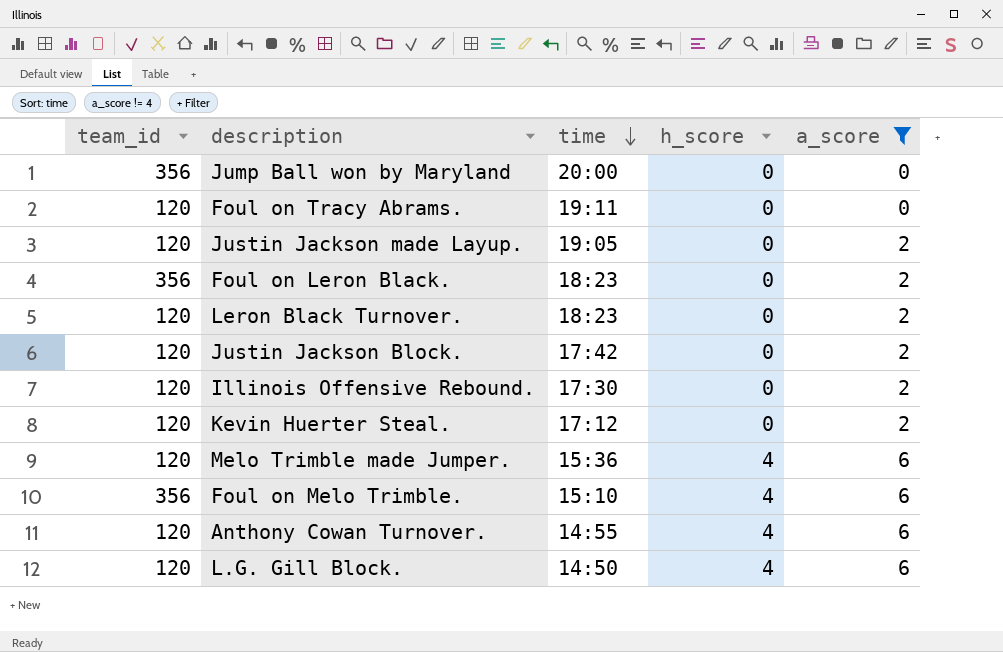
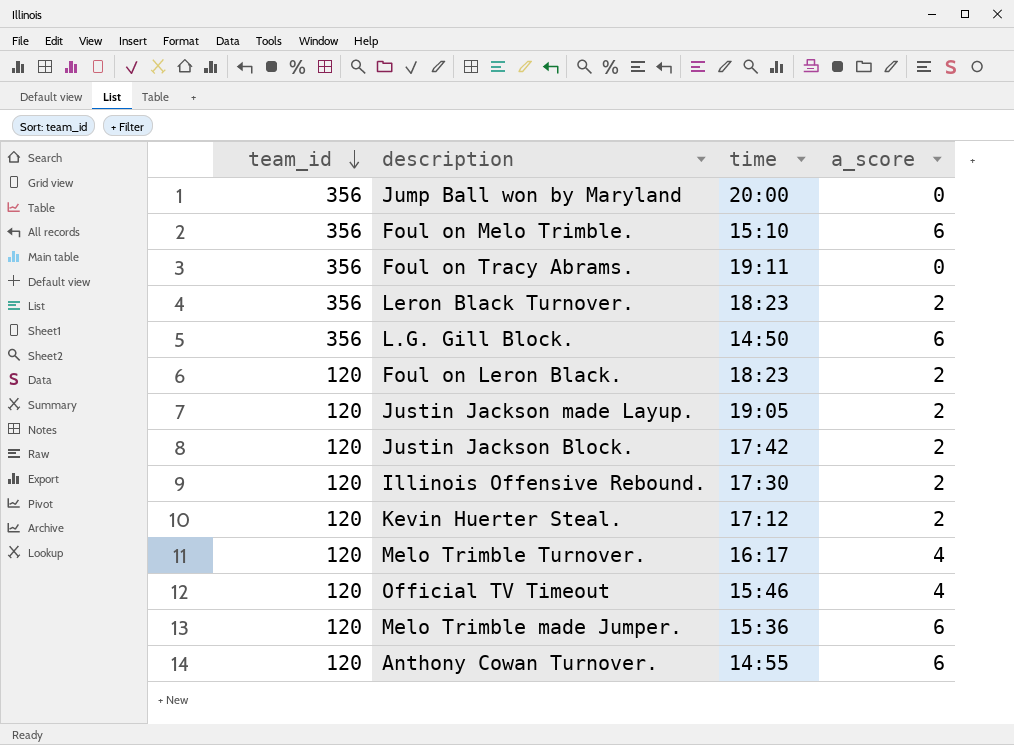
filter: a_score != 4 -> none
row order: time descending -> team_id descending
column h_score | position: 4 -> none
Foul on Tracy Abrams. | team_id: 120 -> 356
Leron Black Turnover. | team_id: 120 -> 356
L.G. Gill Block. | team_id: 120 -> 356
Foul on Leron Black. | team_id: 356 -> 120

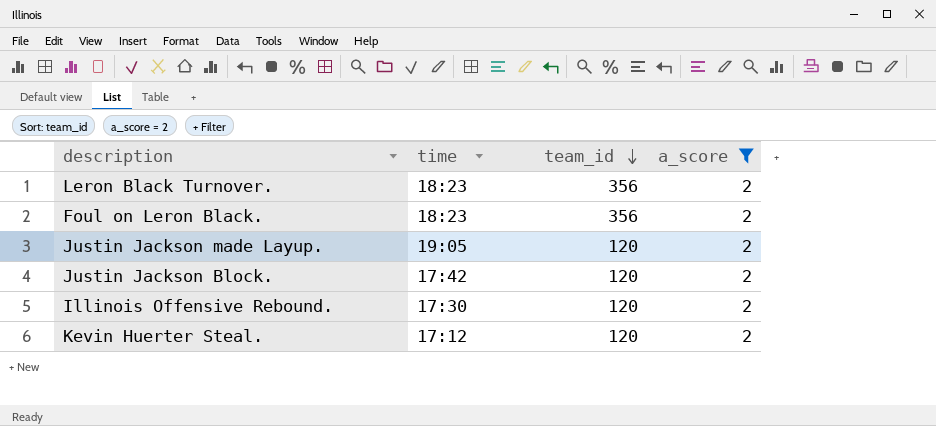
filter: none -> a_score = 2
column team_id | position: 1 -> 3
Foul on Leron Black. | team_id: 120 -> 356

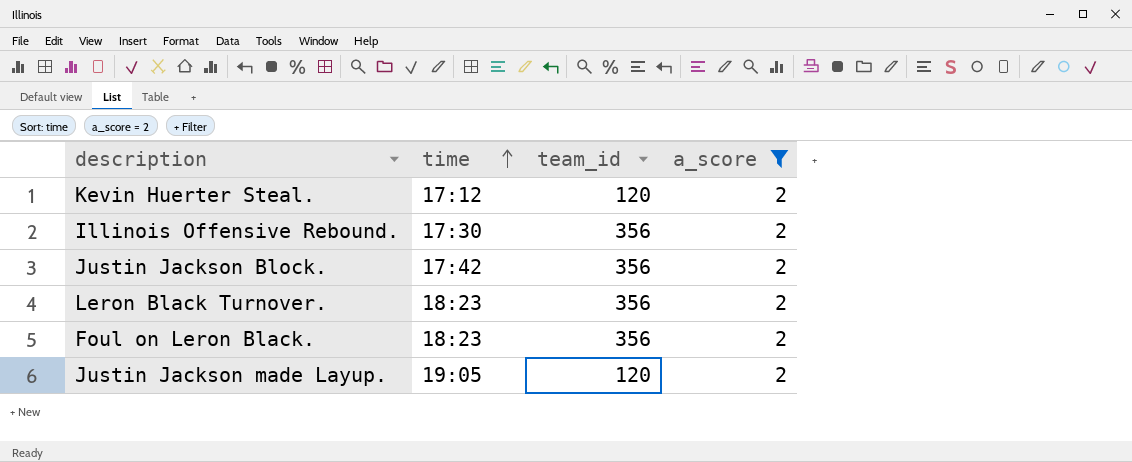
row order: team_id descending -> time ascending
Illinois Offensive Rebound. | team_id: 120 -> 356
Justin Jackson Block. | team_id: 120 -> 356

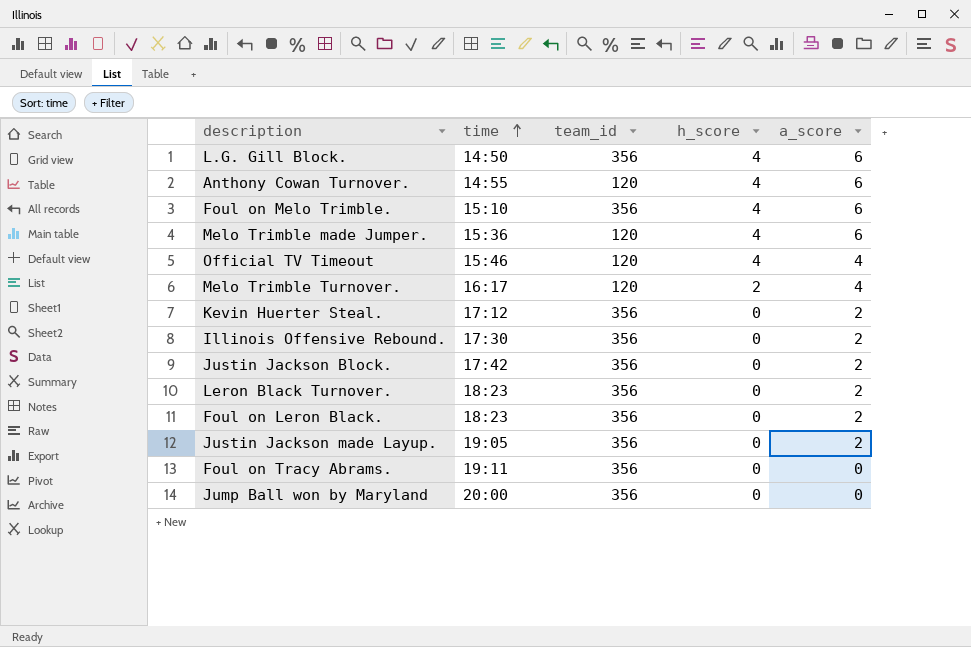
filter: a_score = 2 -> none
column h_score | position: none -> 4
Kevin Huerter Steal. | team_id: 120 -> 356
Justin Jackson made Layup. | team_id: 120 -> 356

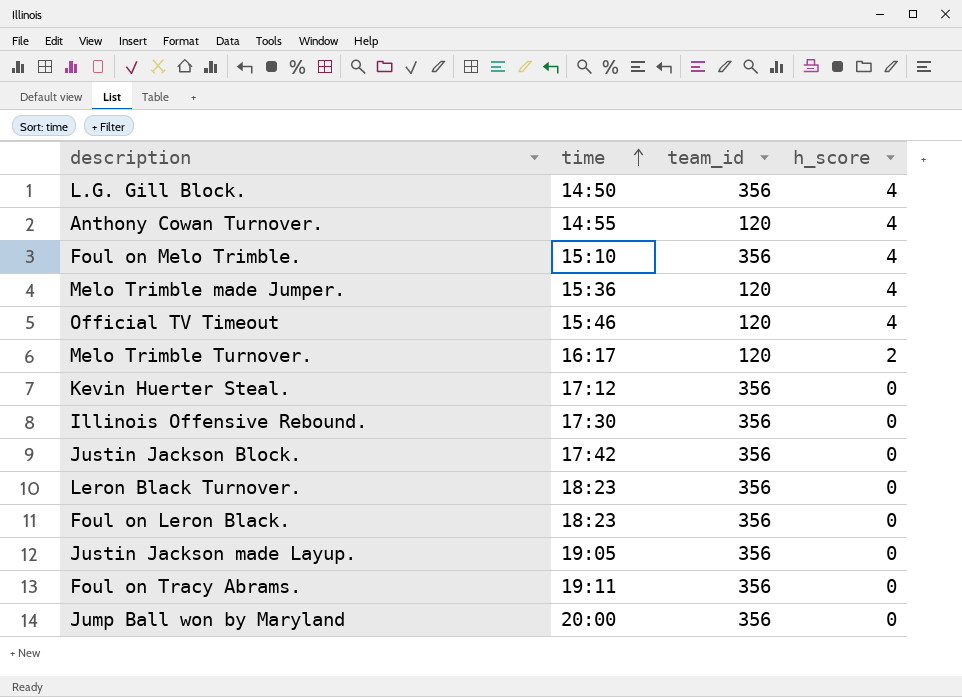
column a_score | position: 5 -> none

